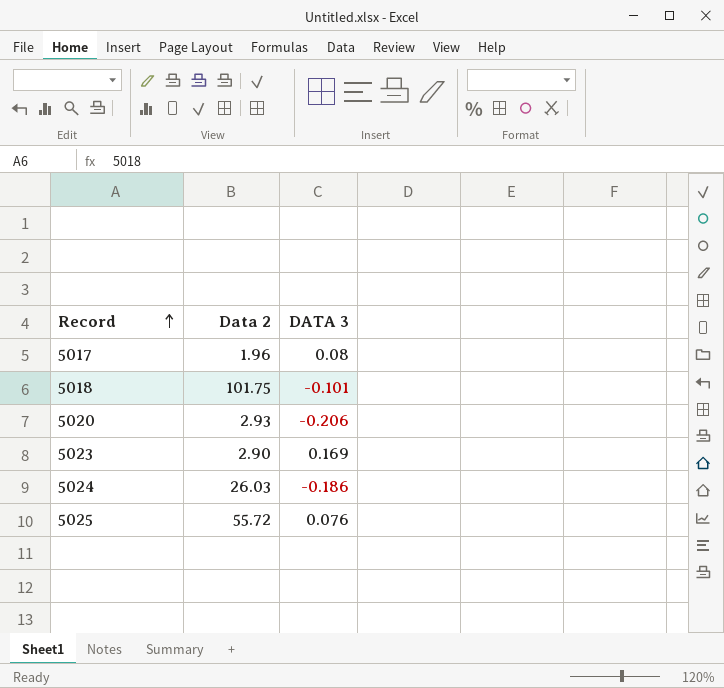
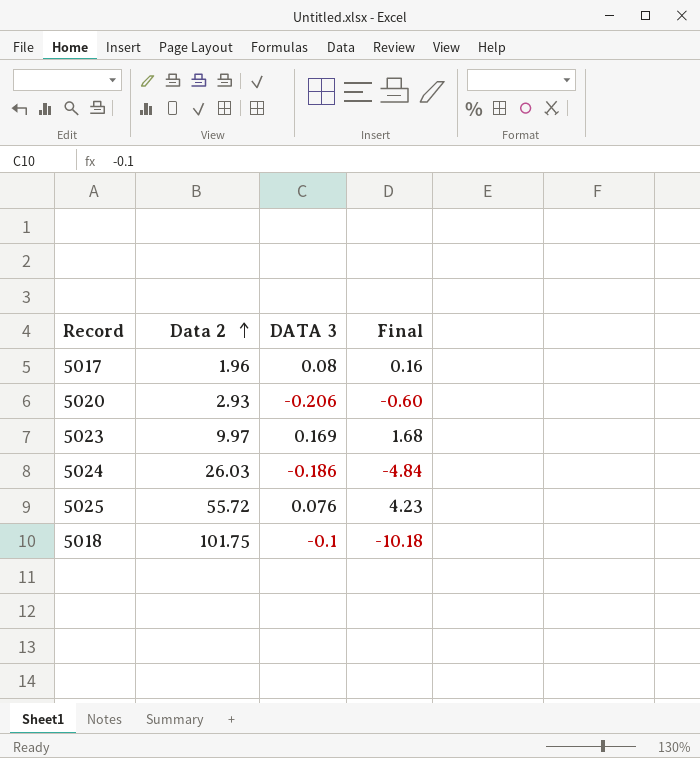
row order: Record ascending -> Data 2 ascending
column Final | formula: none -> [Data 2] * [DATA 3]
5023 | Data 2: 2.90 -> 9.97
5018 | DATA 3: -0.101 -> -0.1

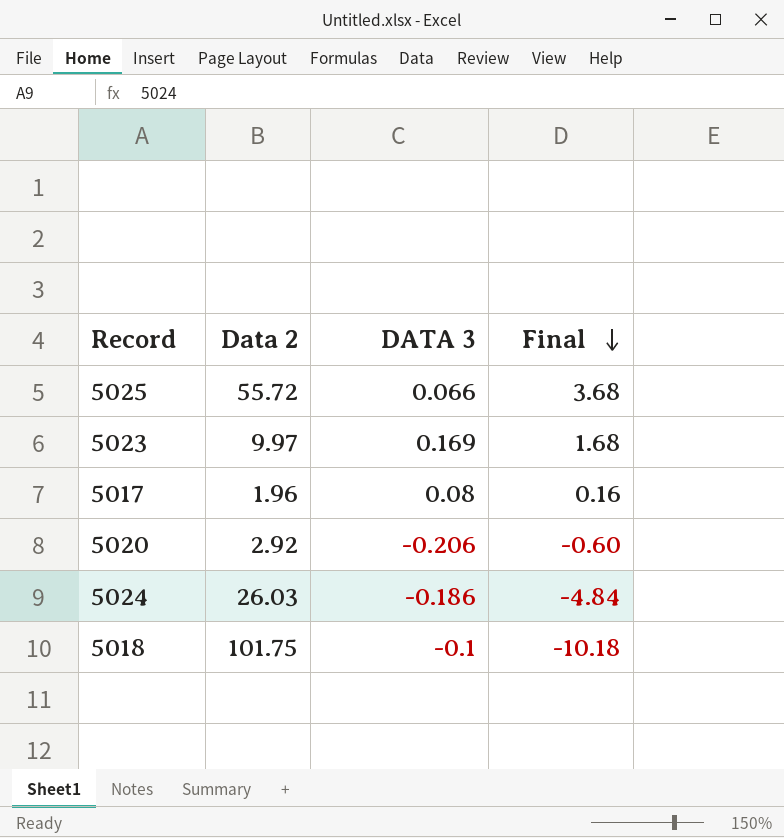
row order: Data 2 ascending -> Final descending
5025 | DATA 3: 0.076 -> 0.066
5025 | Final: 4.23 -> 3.68
5020 | Data 2: 2.93 -> 2.92

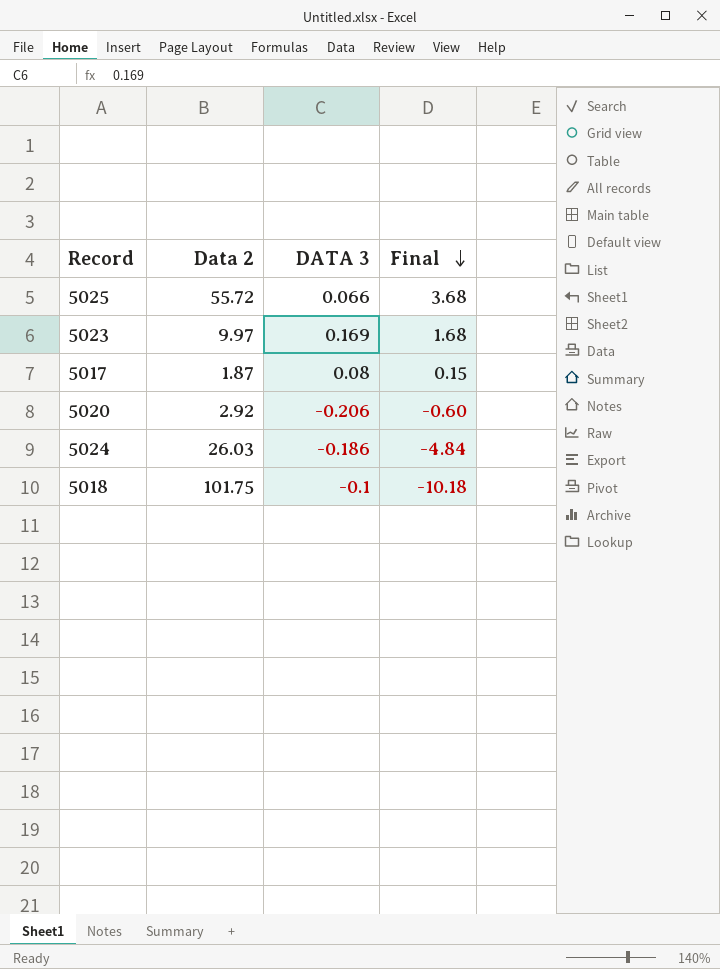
5017 | Data 2: 1.96 -> 1.87
5017 | Final: 0.16 -> 0.15

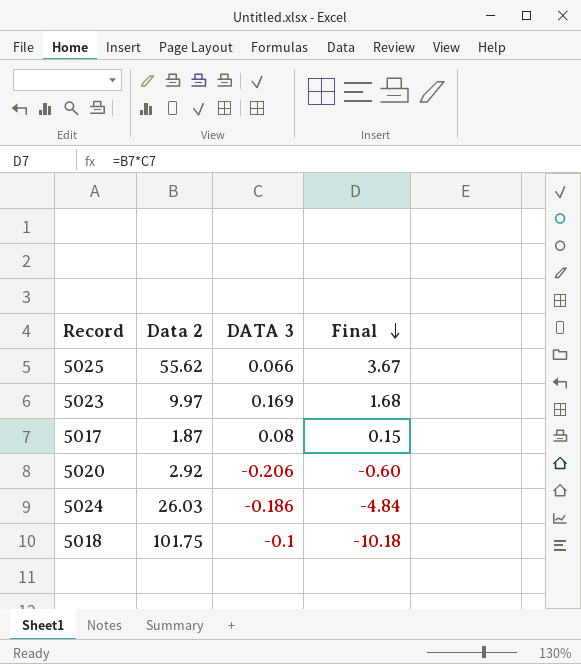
5025 | Data 2: 55.72 -> 55.62
5025 | Final: 3.68 -> 3.67

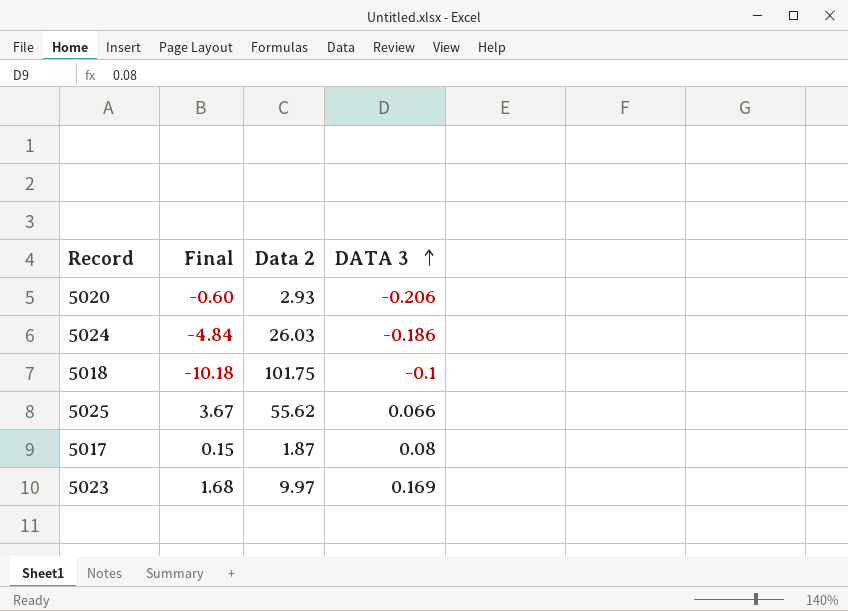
row order: Final descending -> DATA 3 ascending
column Final | position: 4 -> 2
5020 | Data 2: 2.92 -> 2.93

